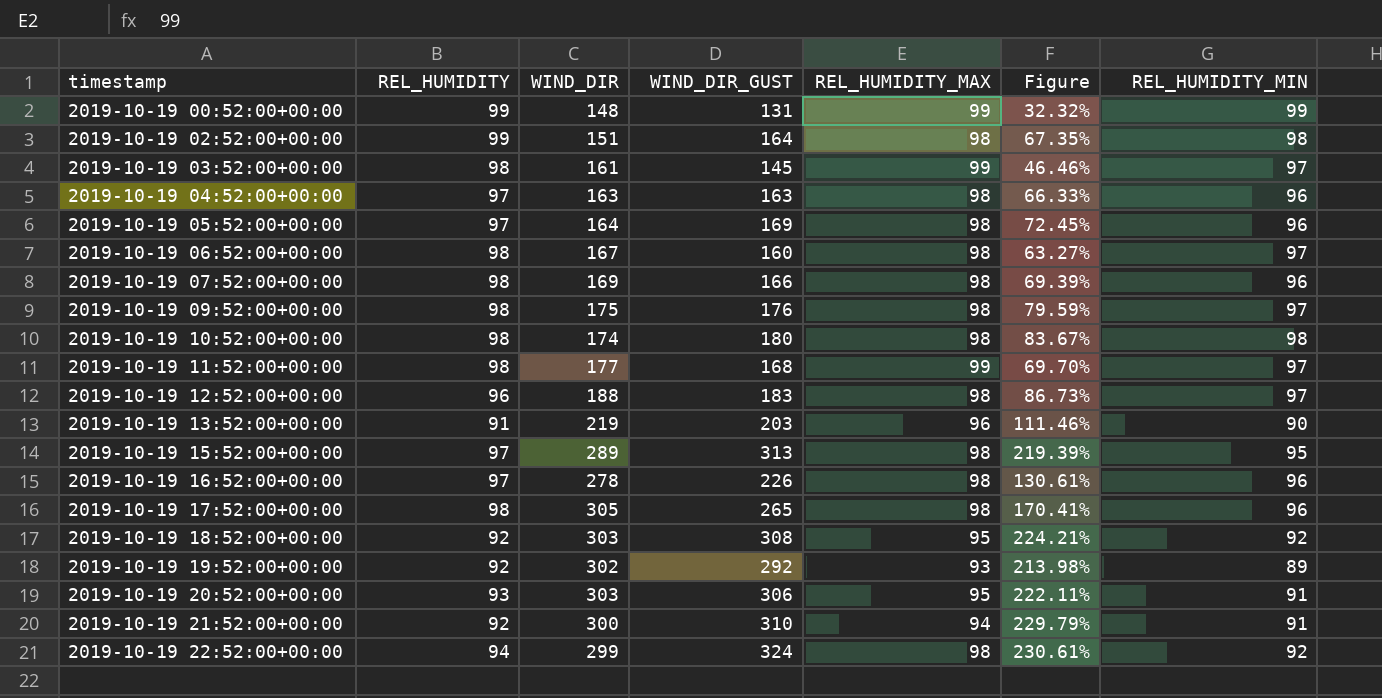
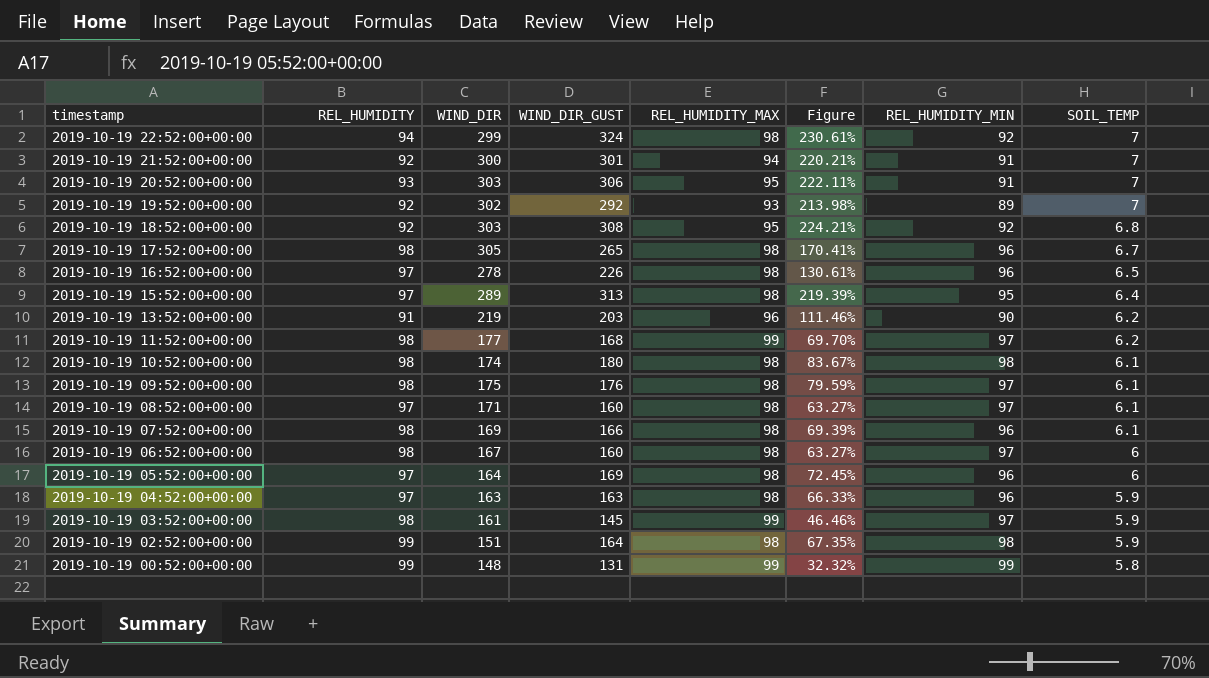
row order: timestamp ascending -> timestamp descending
column SOIL_TEMP | position: none -> 8
row 2019-10-19 12:52:00+00:00: 96 | 188 | 183 | 98 | 86.73% | 97 -> none
2019-10-19 21:52:00+00:00 | WIND_DIR_GUST: 310 -> 301
2019-10-19 21:52:00+00:00 | Figure: 229.79% -> 220.21%
row 2019-10-19 08:52:00+00:00: none -> 97 | 171 | 160 | 98 | 63.27% | 97 | 6.1

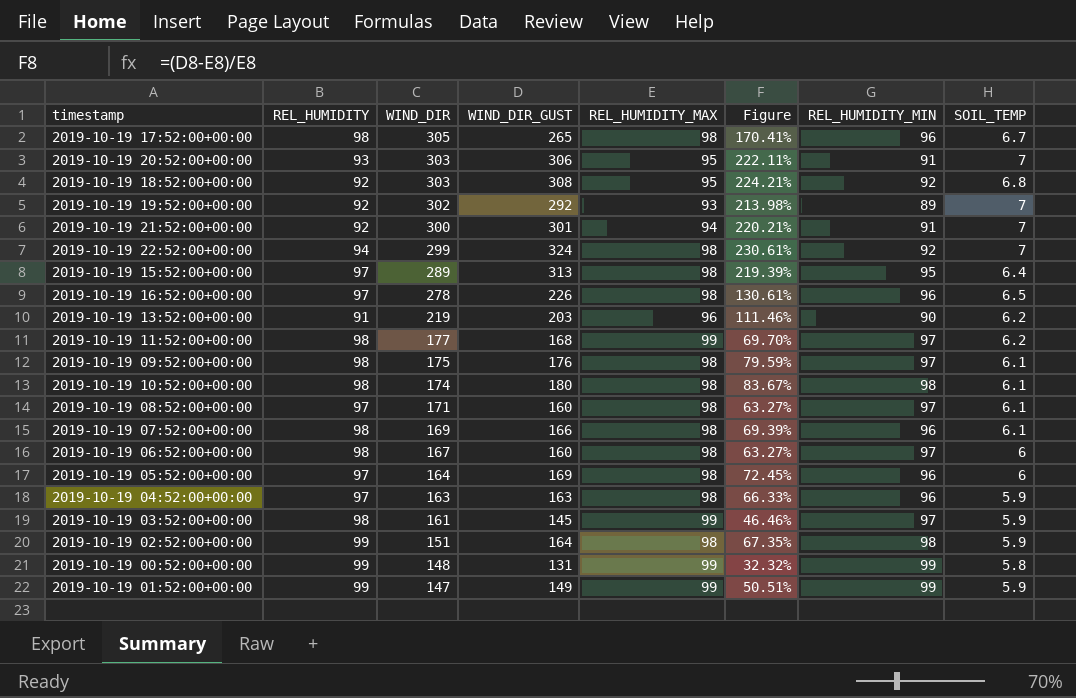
row order: timestamp descending -> WIND_DIR descending
row 2019-10-19 01:52:00+00:00: none -> 99 | 147 | 149 | 99 | 50.51% | 99 | 5.9

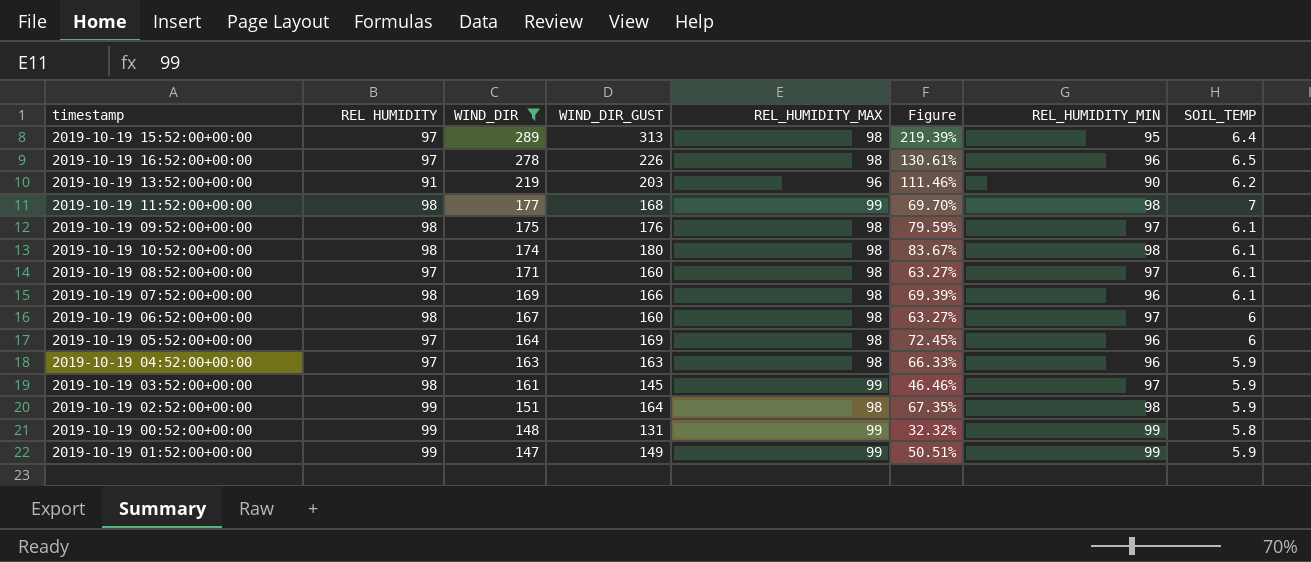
filter: none -> WIND_DIR <= 289
column name: REL_HUMIDITY -> REL HUMIDITY
2019-10-19 11:52:00+00:00 | REL_HUMIDITY_MIN: 97 -> 98
2019-10-19 11:52:00+00:00 | SOIL_TEMP: 6.2 -> 7

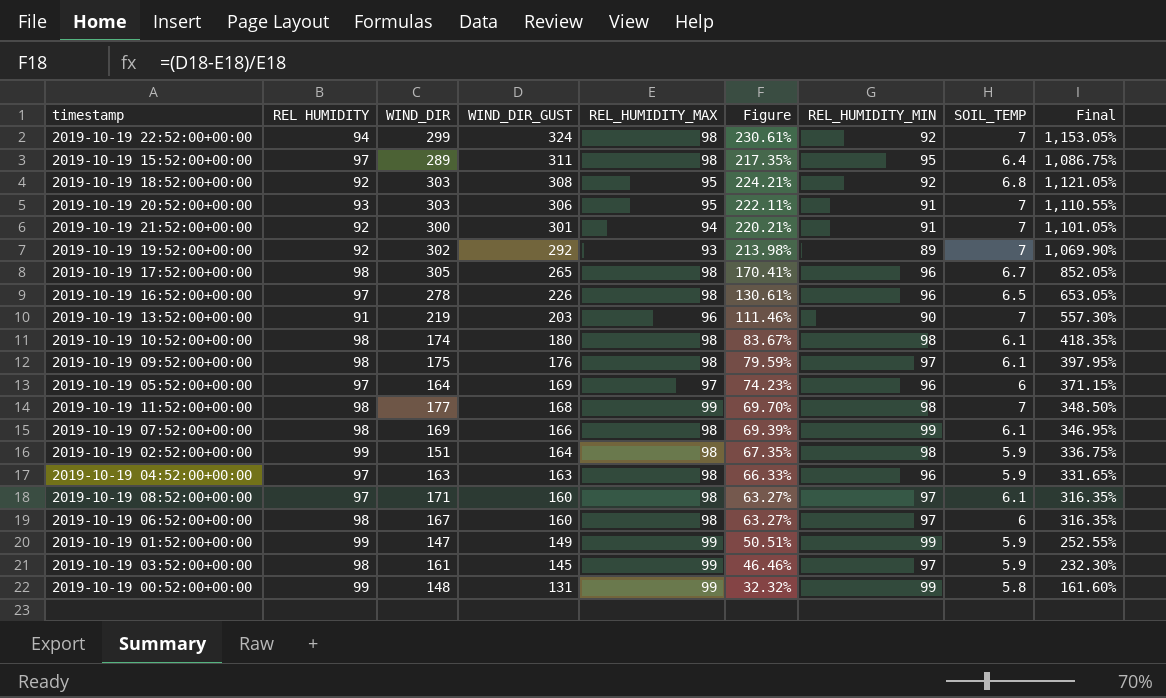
filter: WIND_DIR <= 289 -> none
row order: WIND_DIR descending -> WIND_DIR_GUST descending
column Final | formula: none -> [Figure] * 5
2019-10-19 15:52:00+00:00 | WIND_DIR_GUST: 313 -> 311
2019-10-19 15:52:00+00:00 | Figure: 219.39% -> 217.35%
2019-10-19 13:52:00+00:00 | SOIL_TEMP: 6.2 -> 7
2019-10-19 05:52:00+00:00 | REL_HUMIDITY_MAX: 98 -> 97
2019-10-19 05:52:00+00:00 | Figure: 72.45% -> 74.23%
2019-10-19 07:52:00+00:00 | REL_HUMIDITY_MIN: 96 -> 99

